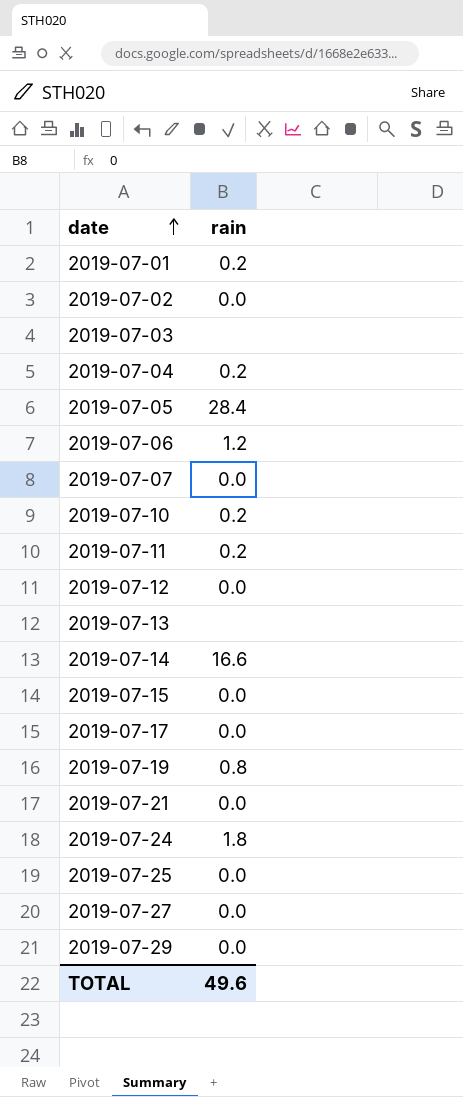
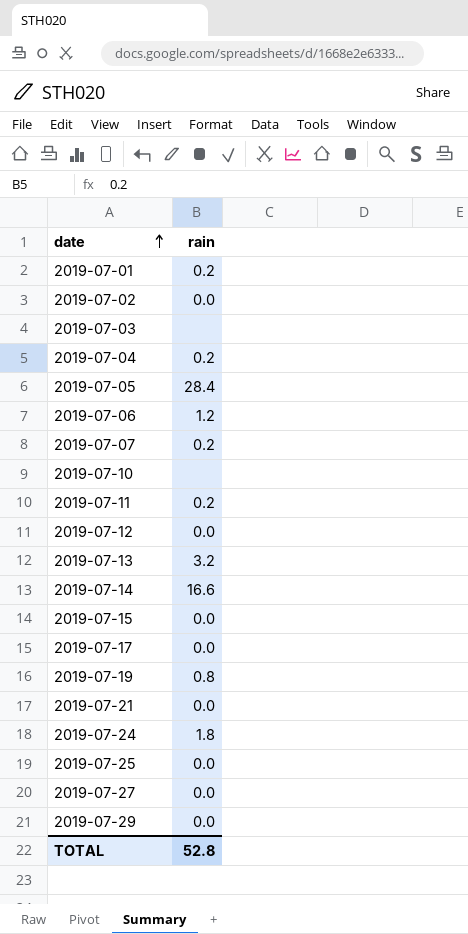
2019-07-07 | rain: 0.0 -> 0.2
2019-07-10 | rain: 0.2 -> none
2019-07-13 | rain: none -> 3.2
TOTAL | rain: 49.6 -> 52.8

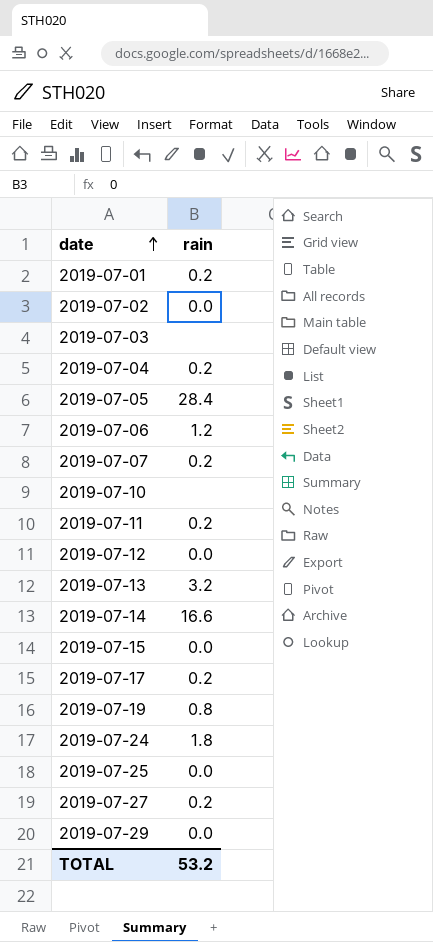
row 2019-07-21: 0.0 -> none
2019-07-17 | rain: 0.0 -> 0.2
2019-07-27 | rain: 0.0 -> 0.2
TOTAL | rain: 52.8 -> 53.2

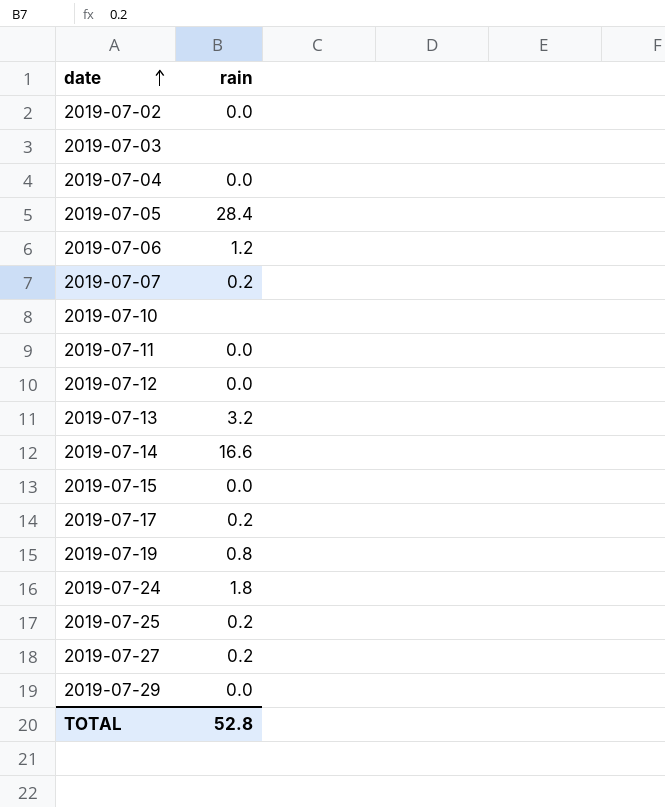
row 2019-07-01: 0.2 -> none
2019-07-04 | rain: 0.2 -> 0.0
2019-07-11 | rain: 0.2 -> 0.0
2019-07-25 | rain: 0.0 -> 0.2
TOTAL | rain: 53.2 -> 52.8

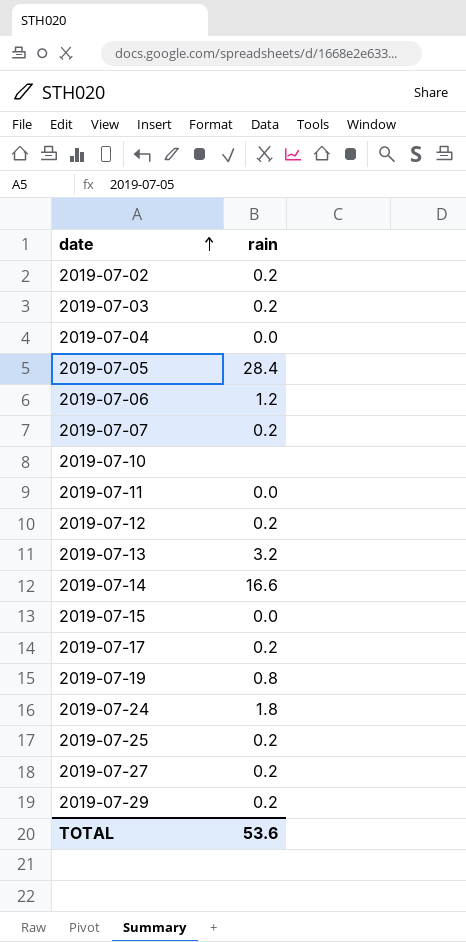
2019-07-02 | rain: 0.0 -> 0.2
2019-07-03 | rain: none -> 0.2
2019-07-12 | rain: 0.0 -> 0.2
2019-07-29 | rain: 0.0 -> 0.2
TOTAL | rain: 52.8 -> 53.6

